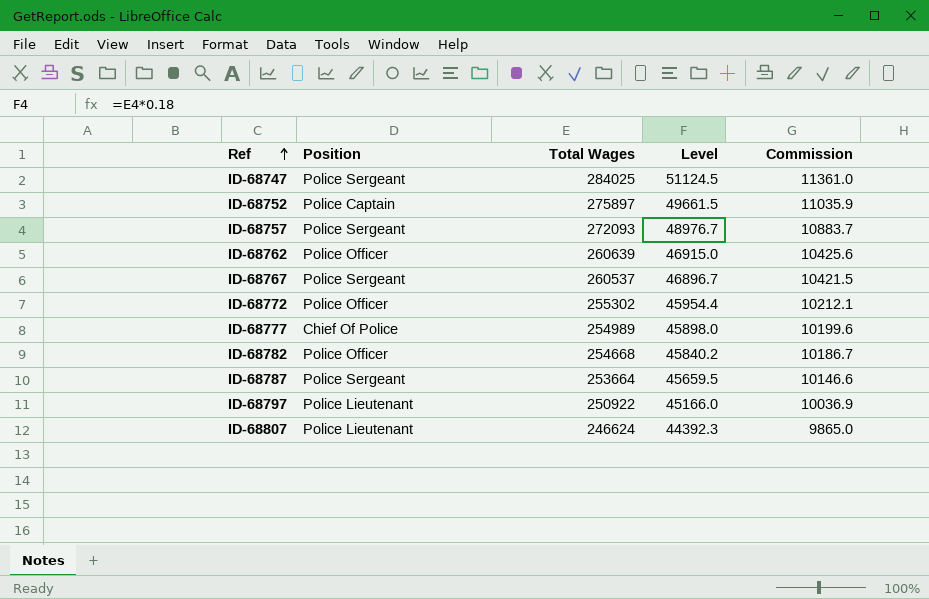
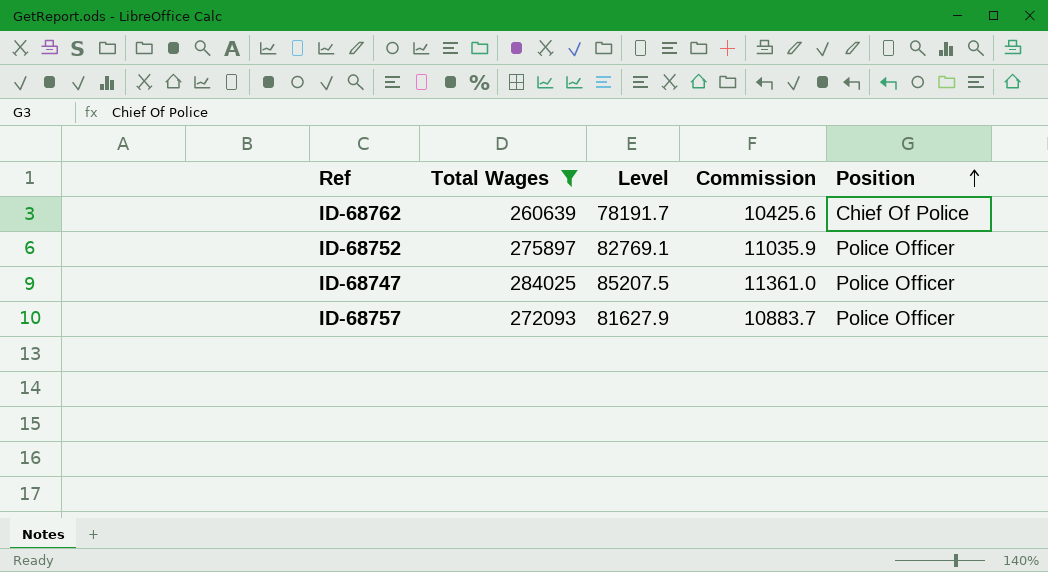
filter: none -> Total Wages >= 260639
row order: Ref ascending -> Position ascending
column Level | formula: [Total Wages] * 0.18 -> [Total Wages] * 0.3
column Position | position: 2 -> 5
ID-68762 | Position: Police Officer -> Chief Of Police
ID-68752 | Position: Police Captain -> Police Officer
ID-68747 | Position: Police Sergeant -> Police Officer
ID-68757 | Position: Police Sergeant -> Police Officer

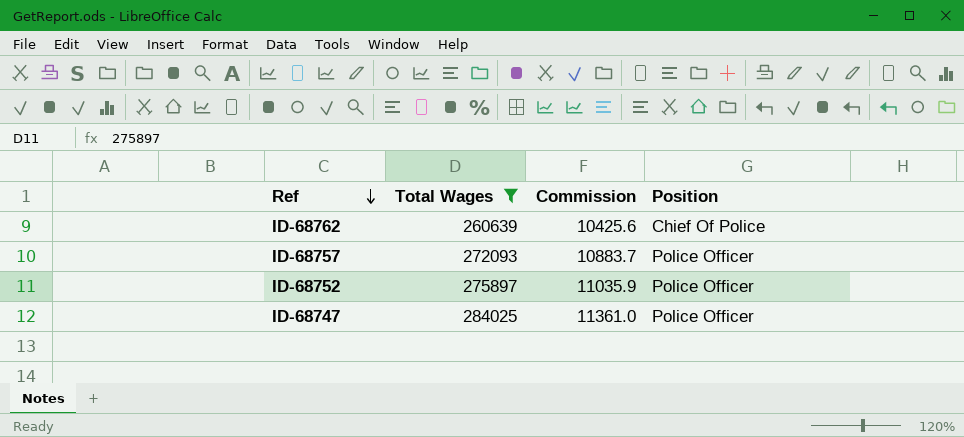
row order: Position ascending -> Ref descending
column Level | formula: [Total Wages] * 0.3 -> none

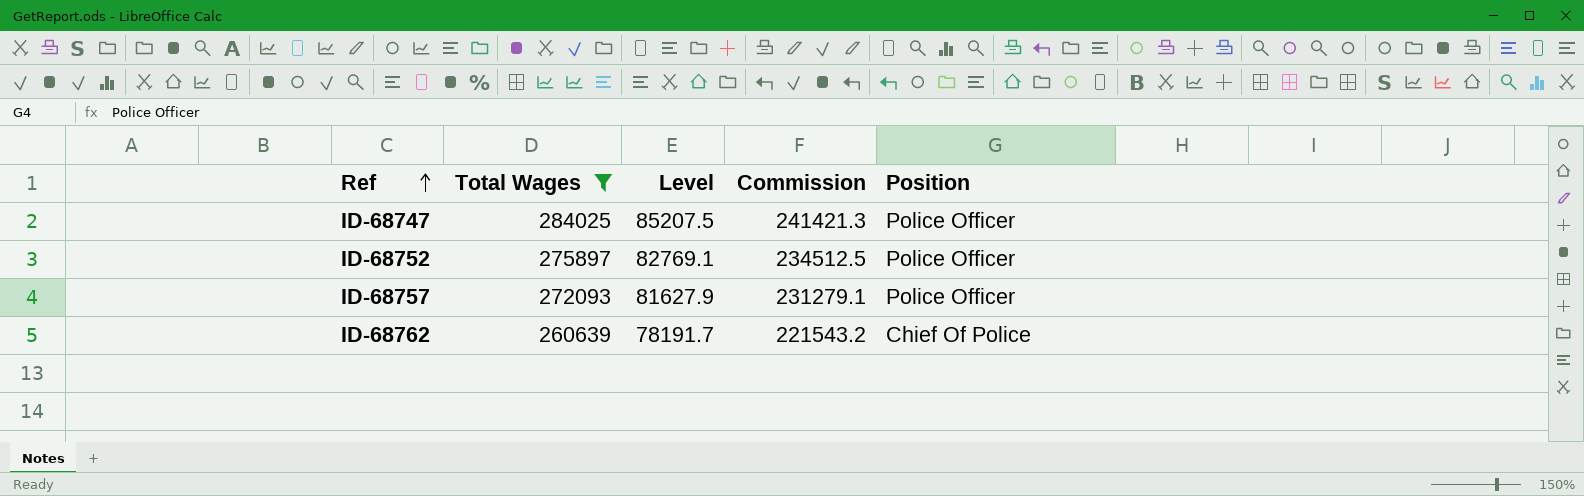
row order: Ref descending -> Ref ascending
column Level | formula: none -> [Total Wages] * 0.3
column Commission | formula: [Total Wages] * 0.04 -> [Total Wages] * 0.85

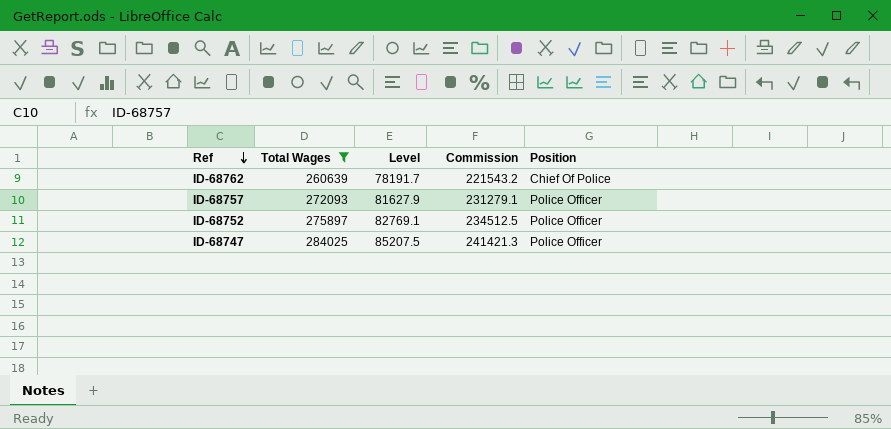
row order: Ref ascending -> Ref descending

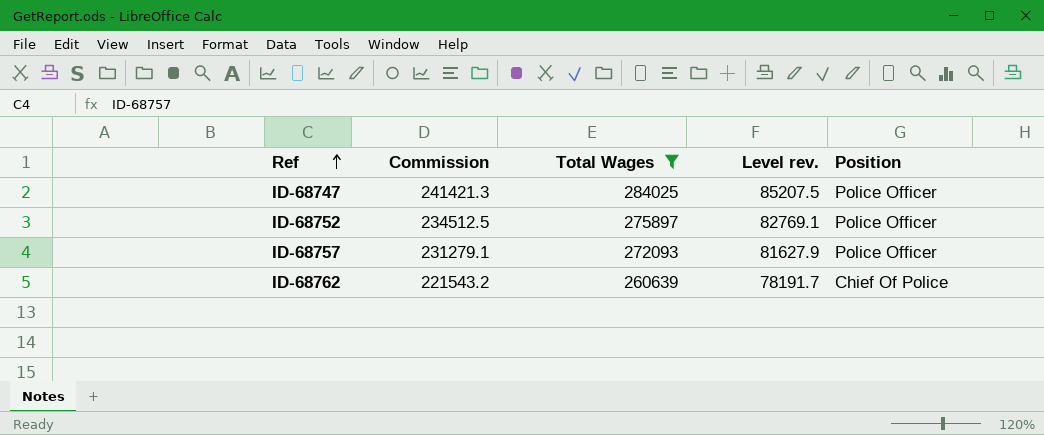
row order: Ref descending -> Ref ascending
column Commission | position: 4 -> 2
column name: Level -> Level rev.

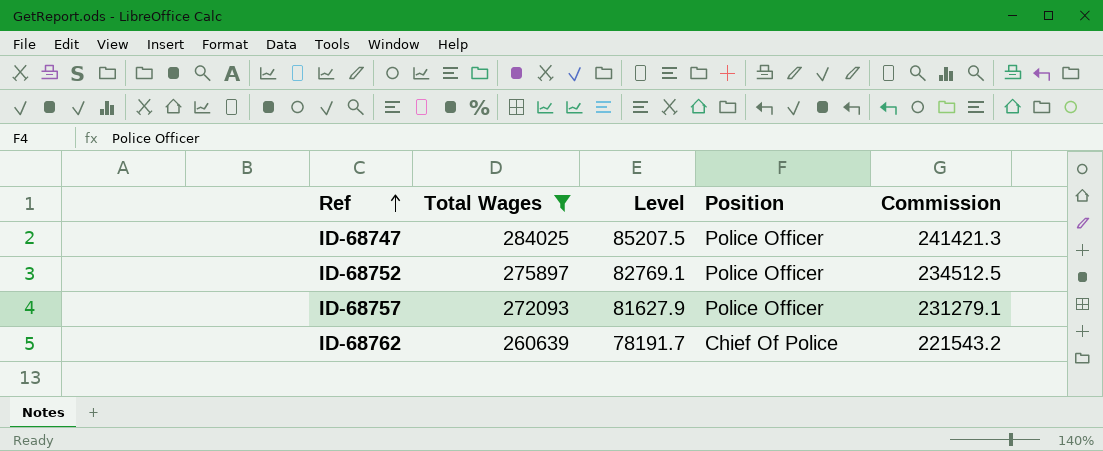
column name: Level rev. -> Level
column Commission | position: 2 -> 5

